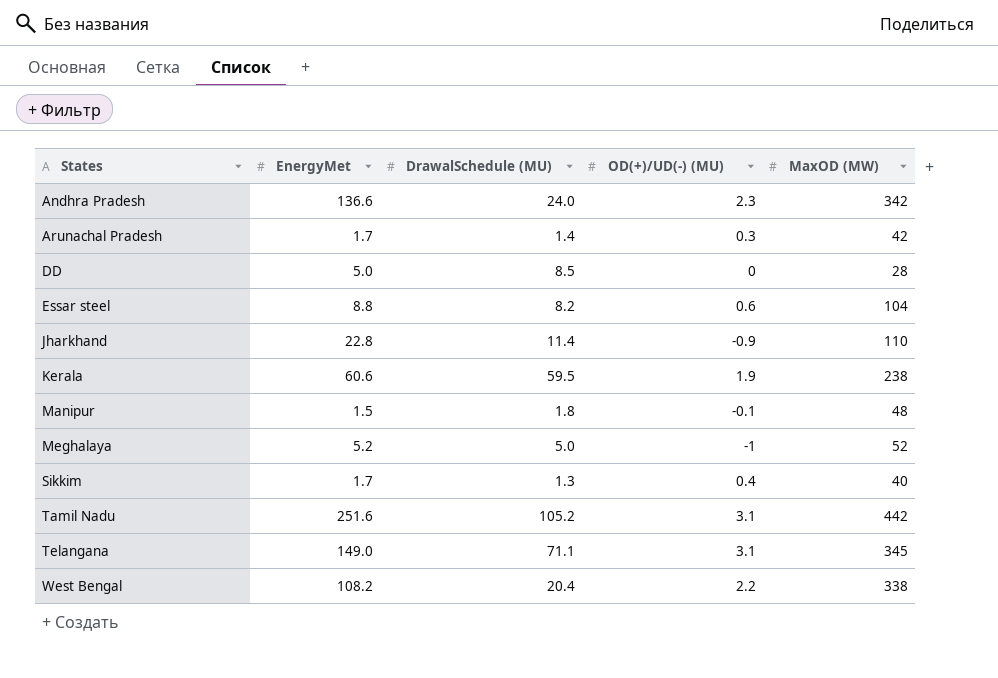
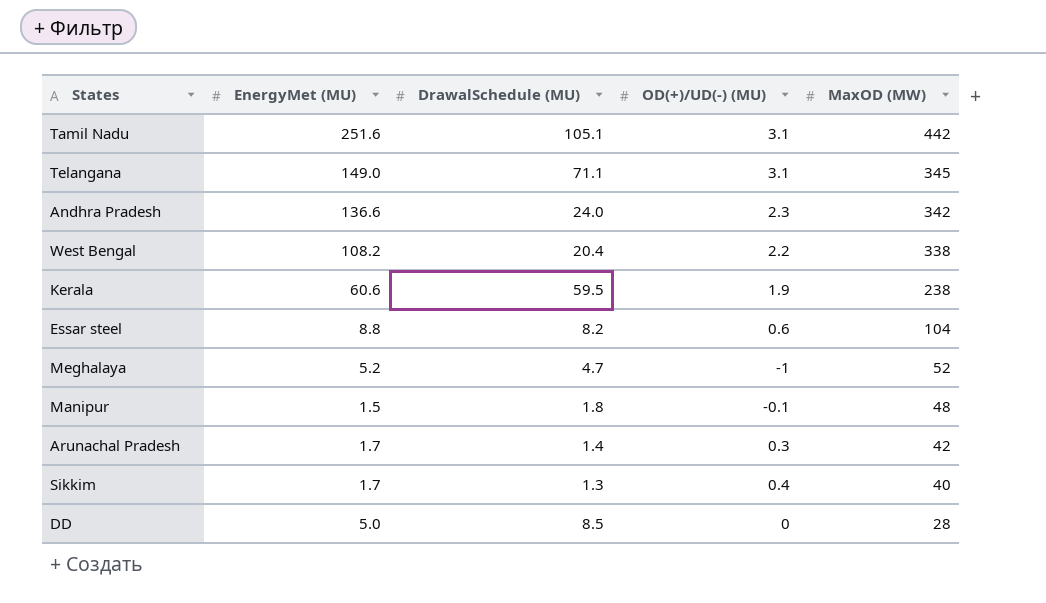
row order: States ascending -> MaxOD (MW) descending
column name: EnergyMet -> EnergyMet (MU)
row Jharkhand: 22.8 | 11.4 | -0.9 | 110 -> none
Tamil Nadu | DrawalSchedule (MU): 105.2 -> 105.1
Meghalaya | DrawalSchedule (MU): 5.0 -> 4.7

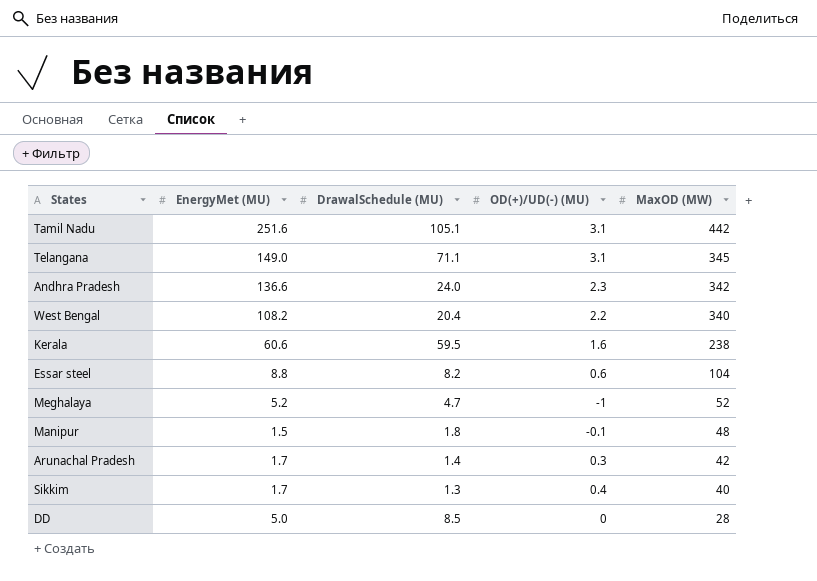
West Bengal | MaxOD (MW): 338 -> 340
Kerala | OD(+)/UD(-) (MU): 1.9 -> 1.6

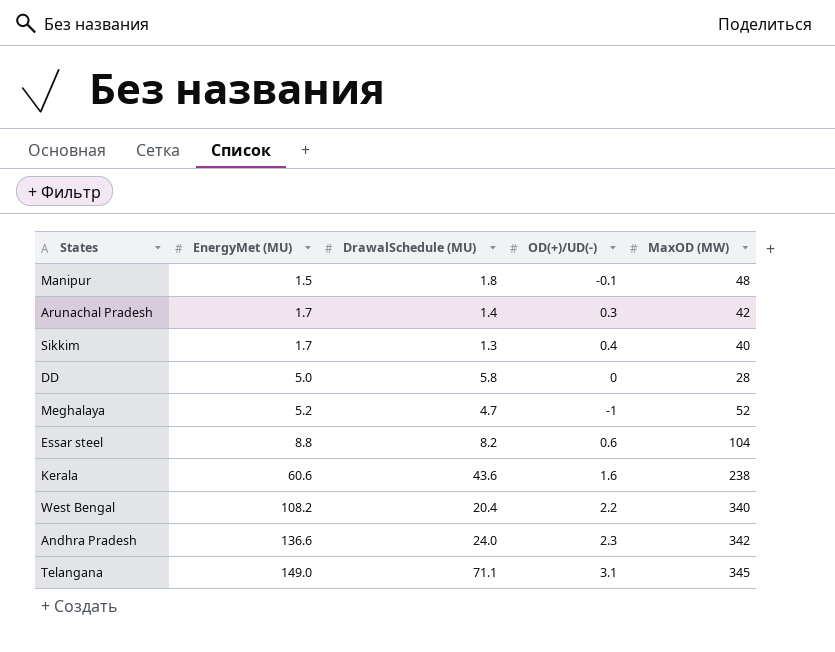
row order: MaxOD (MW) descending -> EnergyMet (MU) ascending
column name: OD(+)/UD(-) (MU) -> OD(+)/UD(-)
row Tamil Nadu: 251.6 | 105.1 | 3.1 | 442 -> none
DD | DrawalSchedule (MU): 8.5 -> 5.8
Kerala | DrawalSchedule (MU): 59.5 -> 43.6

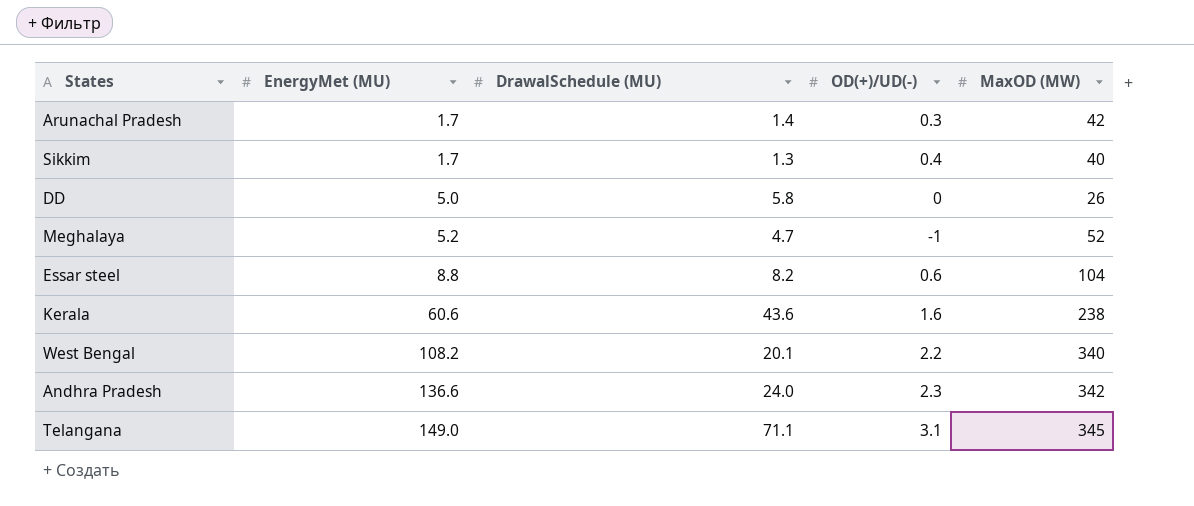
row Manipur: 1.5 | 1.8 | -0.1 | 48 -> none
DD | MaxOD (MW): 28 -> 26
West Bengal | DrawalSchedule (MU): 20.4 -> 20.1

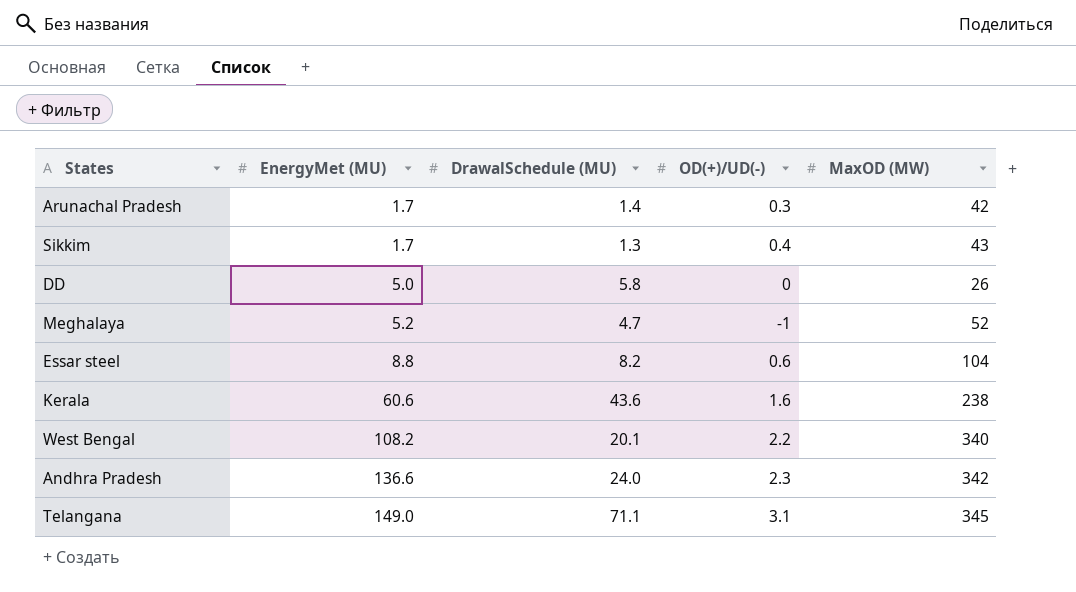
Sikkim | MaxOD (MW): 40 -> 43

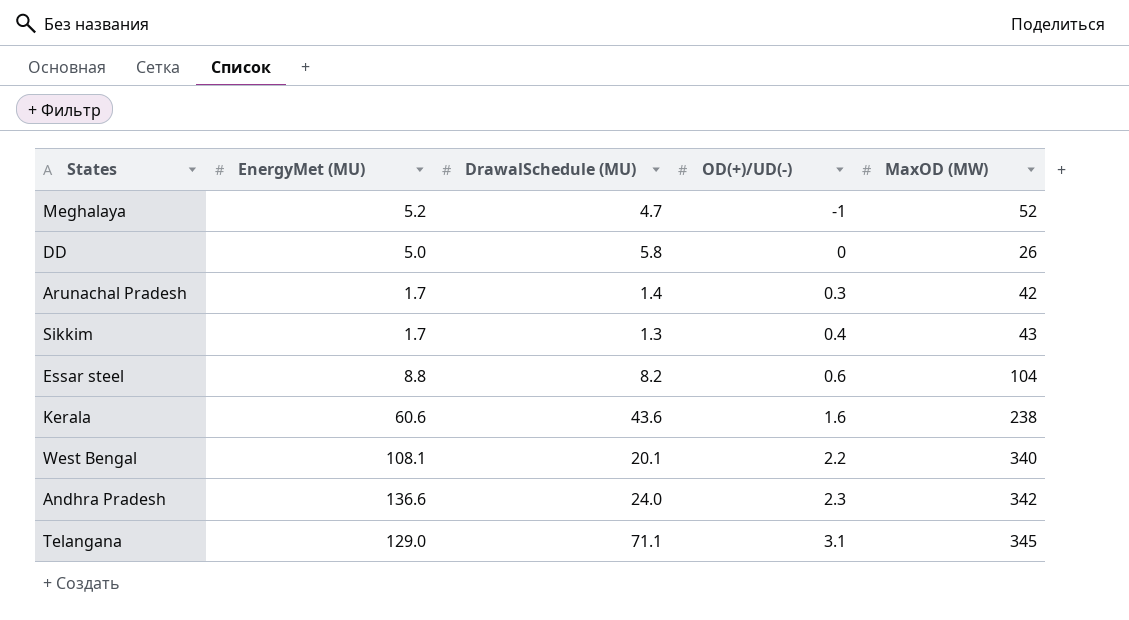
row order: EnergyMet (MU) ascending -> OD(+)/UD(-) ascending
West Bengal | EnergyMet (MU): 108.2 -> 108.1
Telangana | EnergyMet (MU): 149.0 -> 129.0

